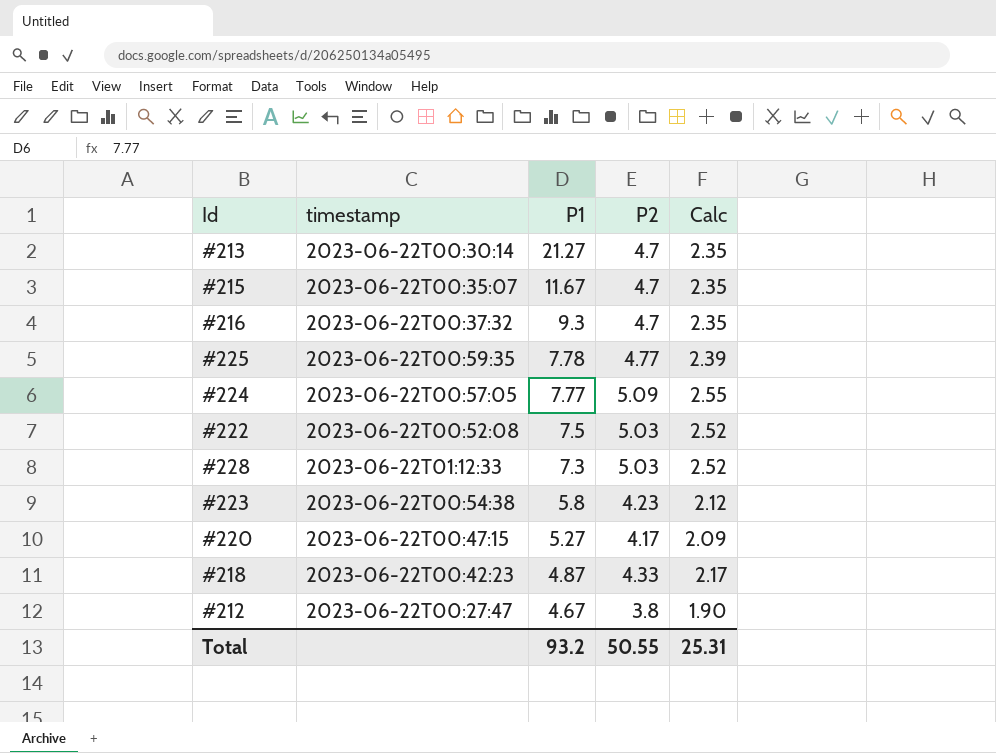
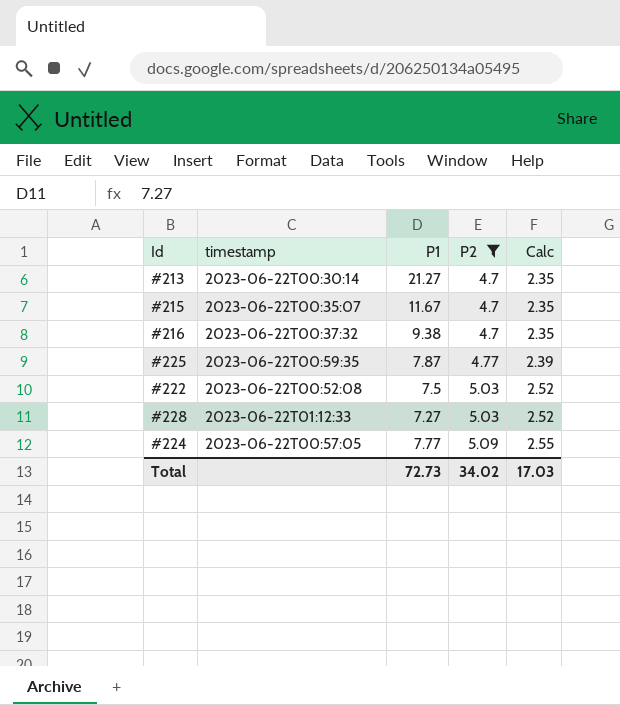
filter: none -> P2 >= 4.7
row order: P1 descending -> P2 ascending
#216 | P1: 9.3 -> 9.38
#225 | P1: 7.78 -> 7.87
#228 | P1: 7.3 -> 7.27
Total | P1: 93.2 -> 72.73
Total | P2: 50.55 -> 34.02
Total | Calc: 25.31 -> 17.03

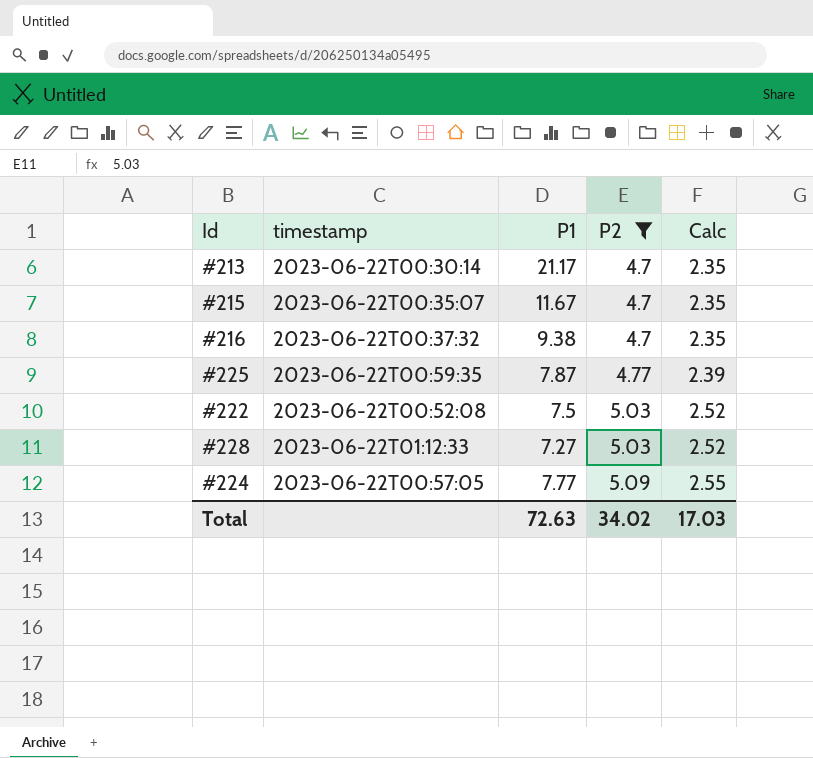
#213 | P1: 21.27 -> 21.17
Total | P1: 72.73 -> 72.63

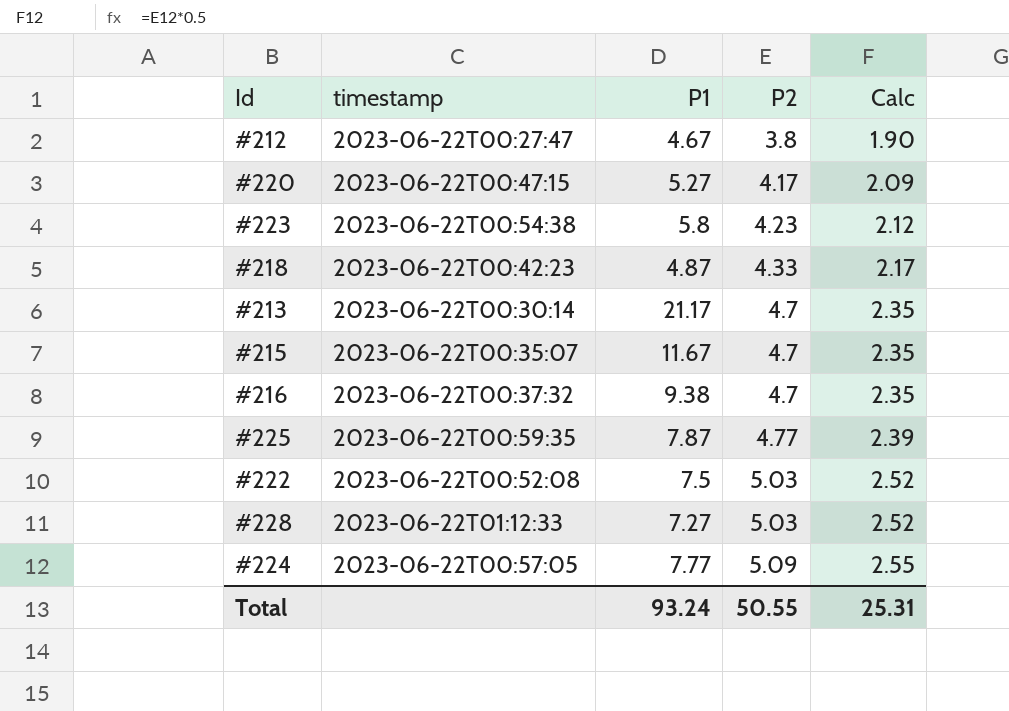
filter: P2 >= 4.7 -> none
Total | P1: 72.63 -> 93.24
Total | P2: 34.02 -> 50.55
Total | Calc: 17.03 -> 25.31

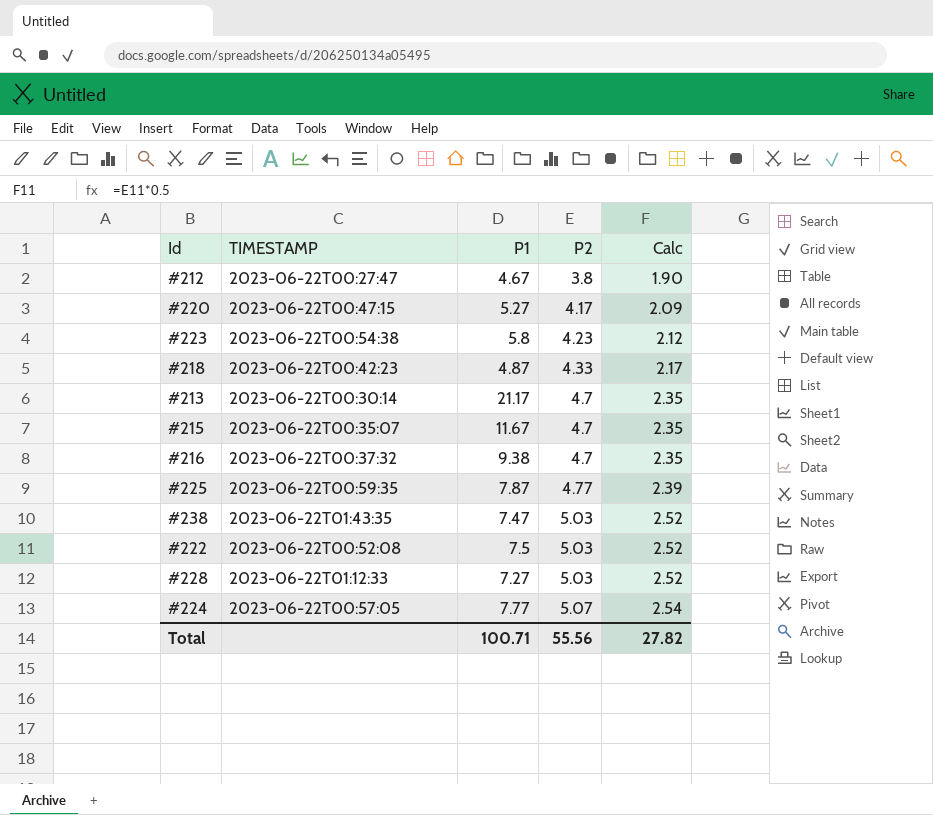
column name: timestamp -> TIMESTAMP
row #238: none -> 2023-06-22T01:43:35 | 7.47 | 5.03 | 2.52
#224 | P2: 5.09 -> 5.07
#224 | Calc: 2.55 -> 2.54
Total | P1: 93.24 -> 100.71
Total | P2: 50.55 -> 55.56
Total | Calc: 25.31 -> 27.82

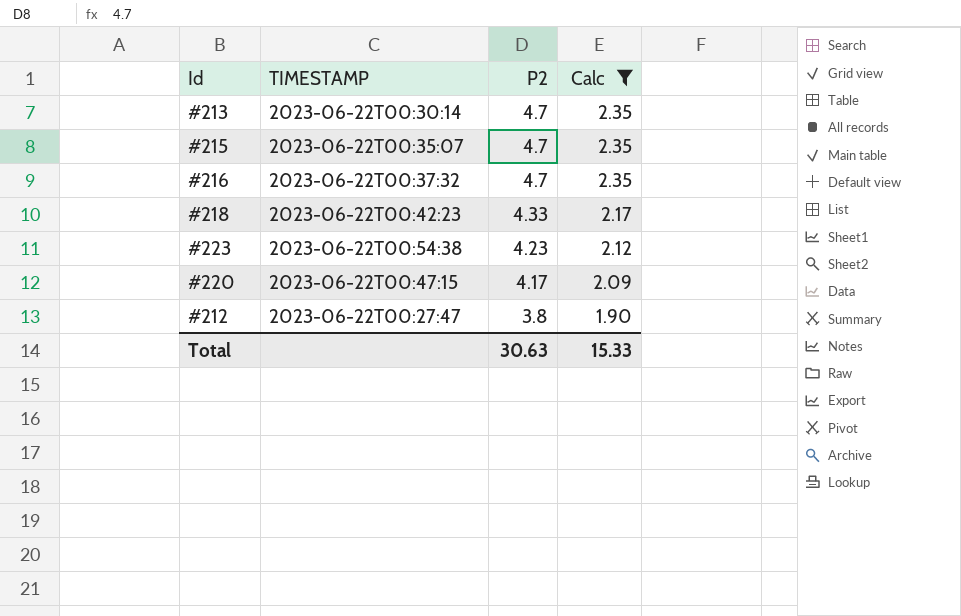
filter: none -> Calc <= 2.35
row order: P2 ascending -> P2 descending
column P1 | position: 3 -> none
Total | P2: 55.56 -> 30.63
Total | Calc: 27.82 -> 15.33

